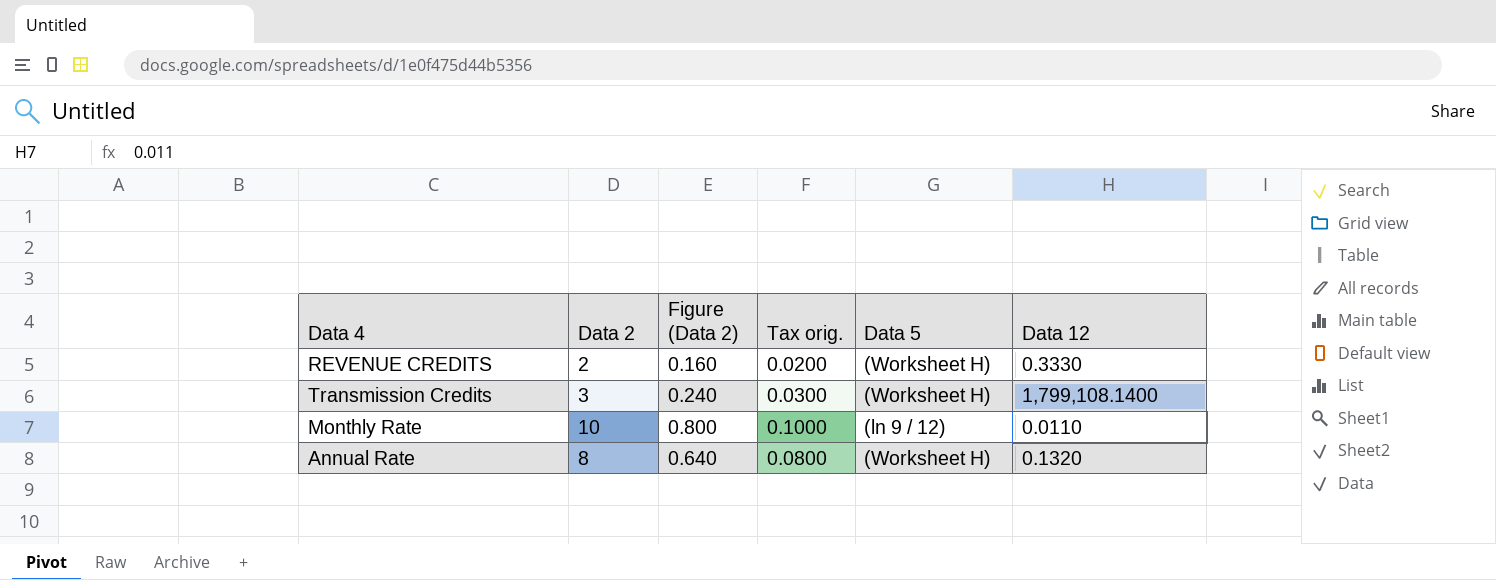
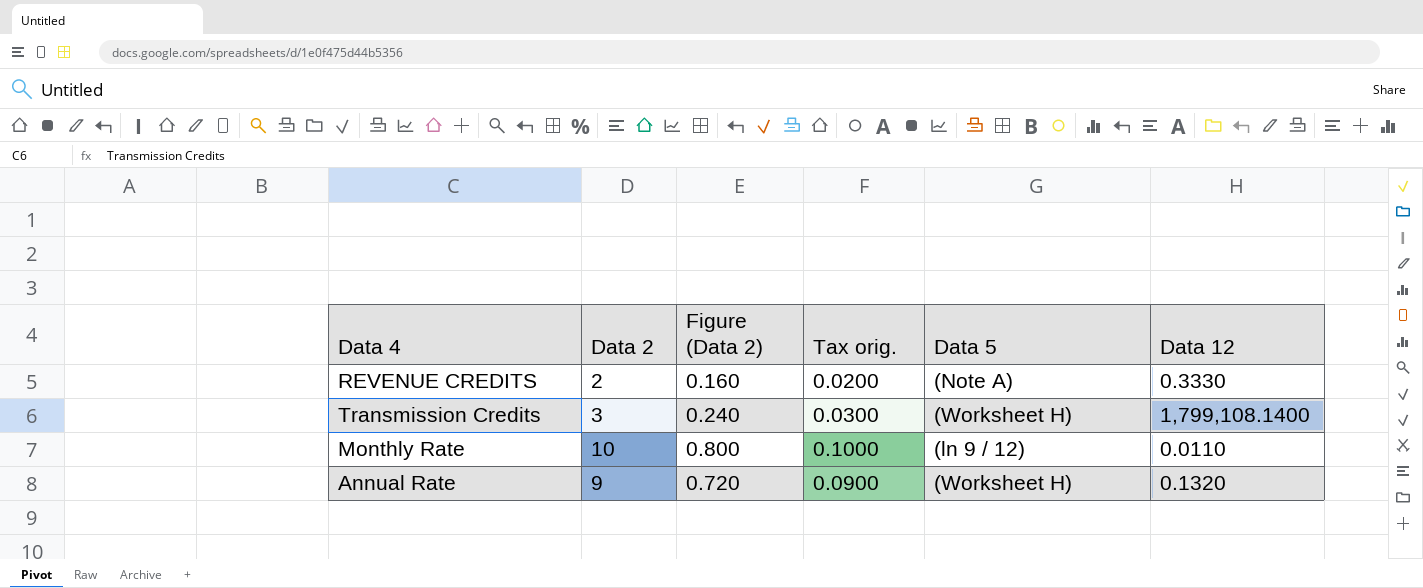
REVENUE CREDITS | Data 5: (Worksheet H) -> (Note A)
Annual Rate | Data 2: 8 -> 9
Annual Rate | Figure (Data 2): 0.640 -> 0.720
Annual Rate | Tax orig.: 0.0800 -> 0.0900

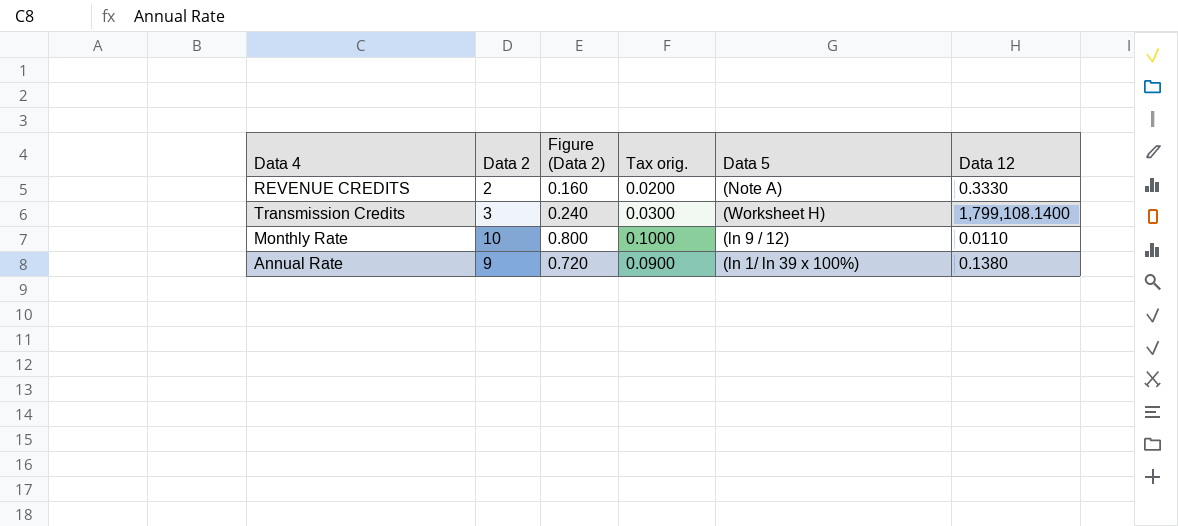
Annual Rate | Data 5: (Worksheet H) -> (ln 1/ ln 39 x 100%)
Annual Rate | Data 12: 0.1320 -> 0.1380

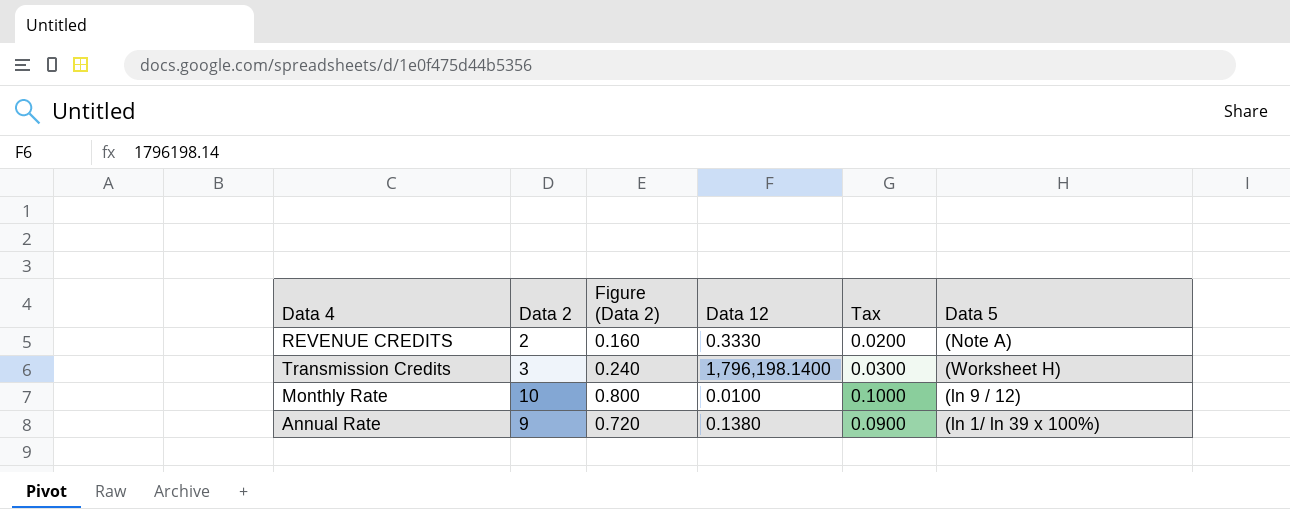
column Data 12 | position: 6 -> 4
column name: Tax orig. -> Tax
Transmission Credits | Data 12: 1,799,108.1400 -> 1,796,198.1400
Monthly Rate | Data 12: 0.0110 -> 0.0100

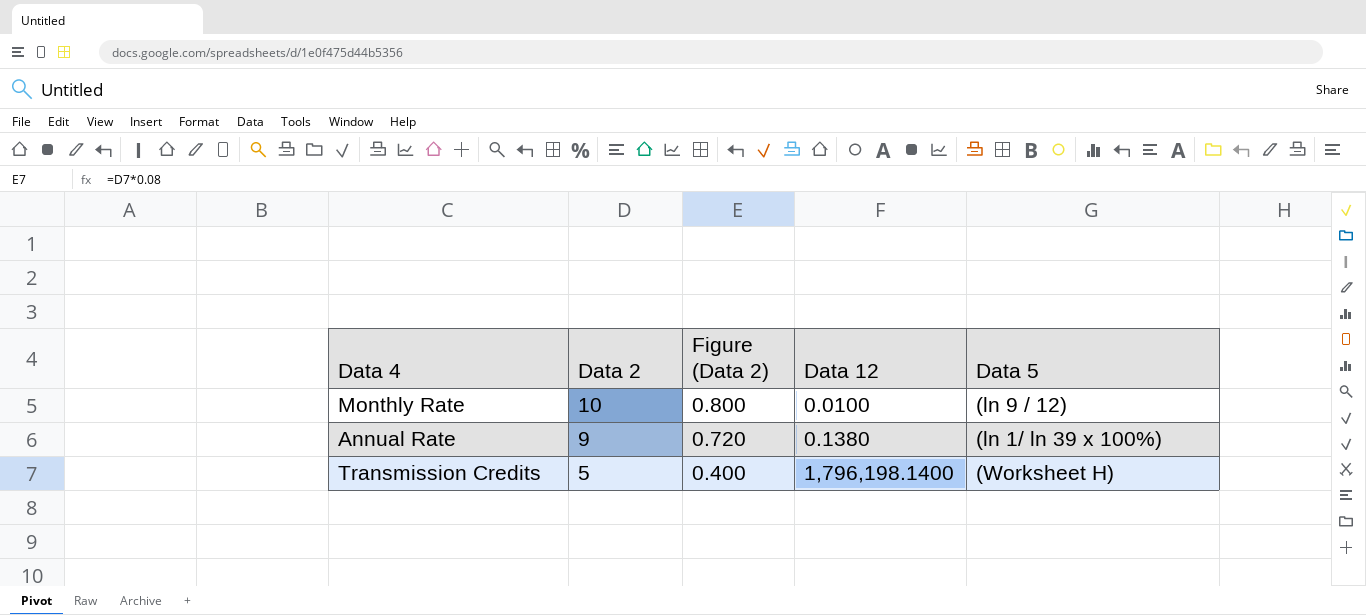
row order: none -> Data 2 descending
column Tax | formula: [Data 2] * 0.01 -> none
row REVENUE CREDITS: 2 | 0.160 | 0.3330 | 0.0200 | (Note A) -> none
Transmission Credits | Data 2: 3 -> 5
Transmission Credits | Figure (Data 2): 0.240 -> 0.400

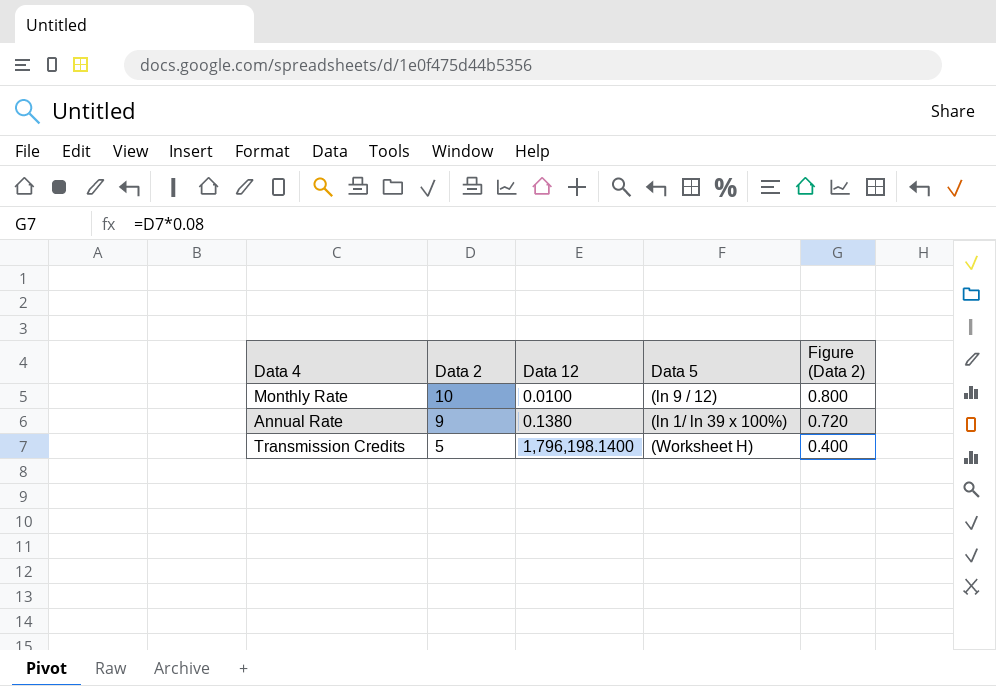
column Figure (Data 2) | position: 3 -> 5

